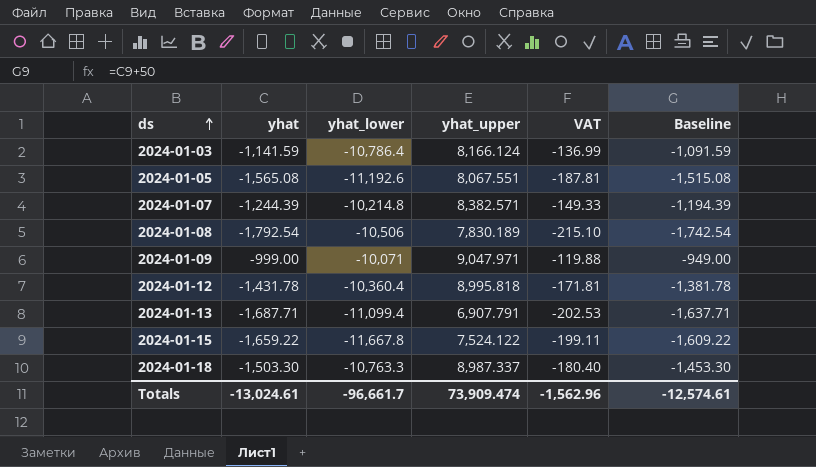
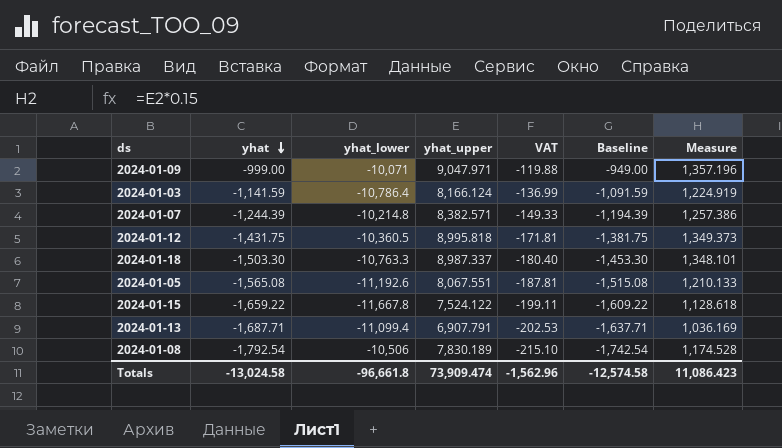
row order: ds ascending -> yhat descending
column Measure | formula: none -> [yhat_upper] * 0.15
2024-01-12 | yhat: -1,431.78 -> -1,431.75
2024-01-12 | yhat_lower: -10,360.4 -> -10,360.5
2024-01-12 | Baseline: -1,381.78 -> -1,381.75
Totals | yhat: -13,024.61 -> -13,024.58
Totals | yhat_lower: -96,661.7 -> -96,661.8
Totals | Baseline: -12,574.61 -> -12,574.58

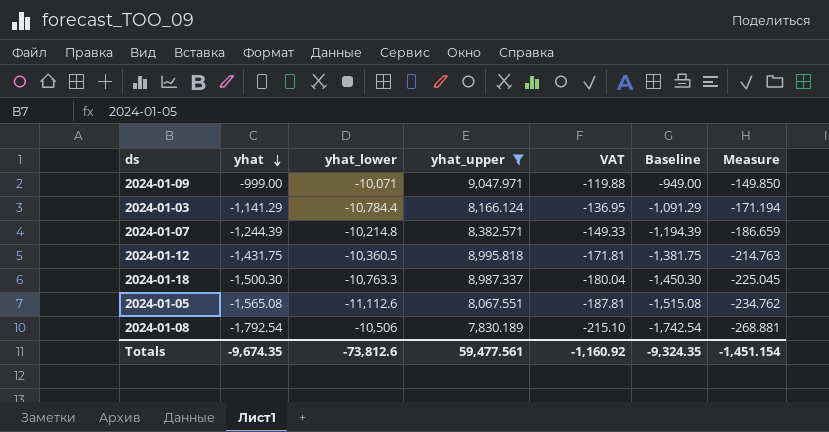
filter: none -> yhat_upper >= 7,830.189
column Measure | formula: [yhat_upper] * 0.15 -> [yhat] * 0.15
2024-01-03 | yhat: -1,141.59 -> -1,141.29
2024-01-03 | yhat_lower: -10,786.4 -> -10,784.4
2024-01-03 | VAT: -136.99 -> -136.95
2024-01-03 | Baseline: -1,091.59 -> -1,091.29
2024-01-18 | yhat: -1,503.30 -> -1,500.30
2024-01-18 | VAT: -180.40 -> -180.04
2024-01-18 | Baseline: -1,453.30 -> -1,450.30
2024-01-05 | yhat_lower: -11,192.6 -> -11,112.6
Totals | yhat: -13,024.58 -> -9,674.35
Totals | yhat_lower: -96,661.8 -> -73,812.6
Totals | yhat_upper: 73,909.474 -> 59,477.561
Totals | VAT: -1,562.96 -> -1,160.92
Totals | Baseline: -12,574.58 -> -9,324.35
Totals | Measure: 11,086.423 -> -1,451.154

